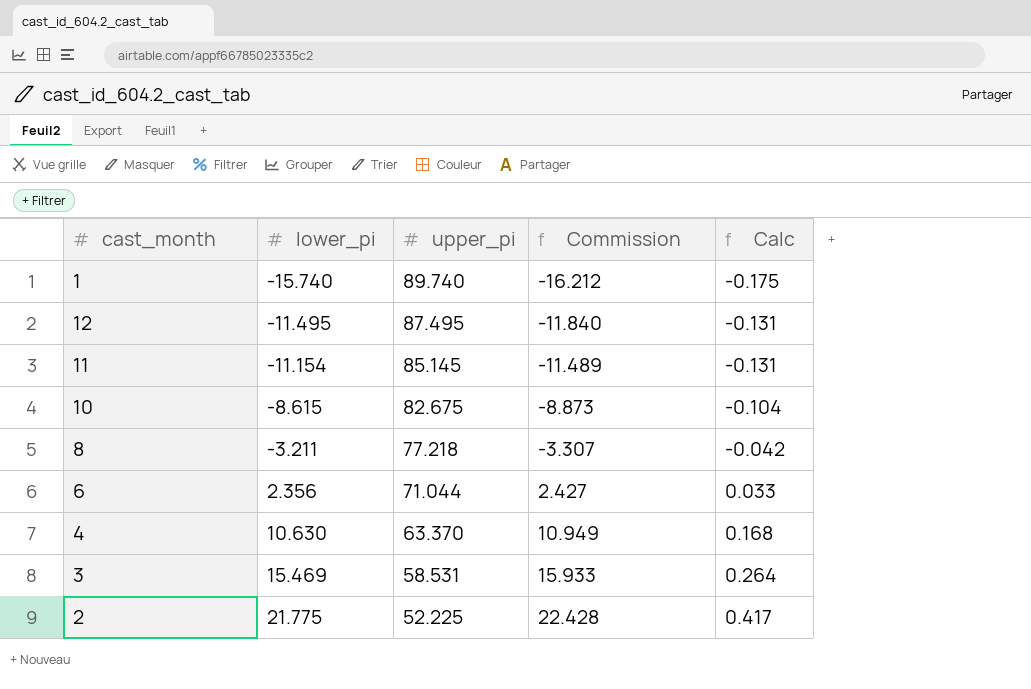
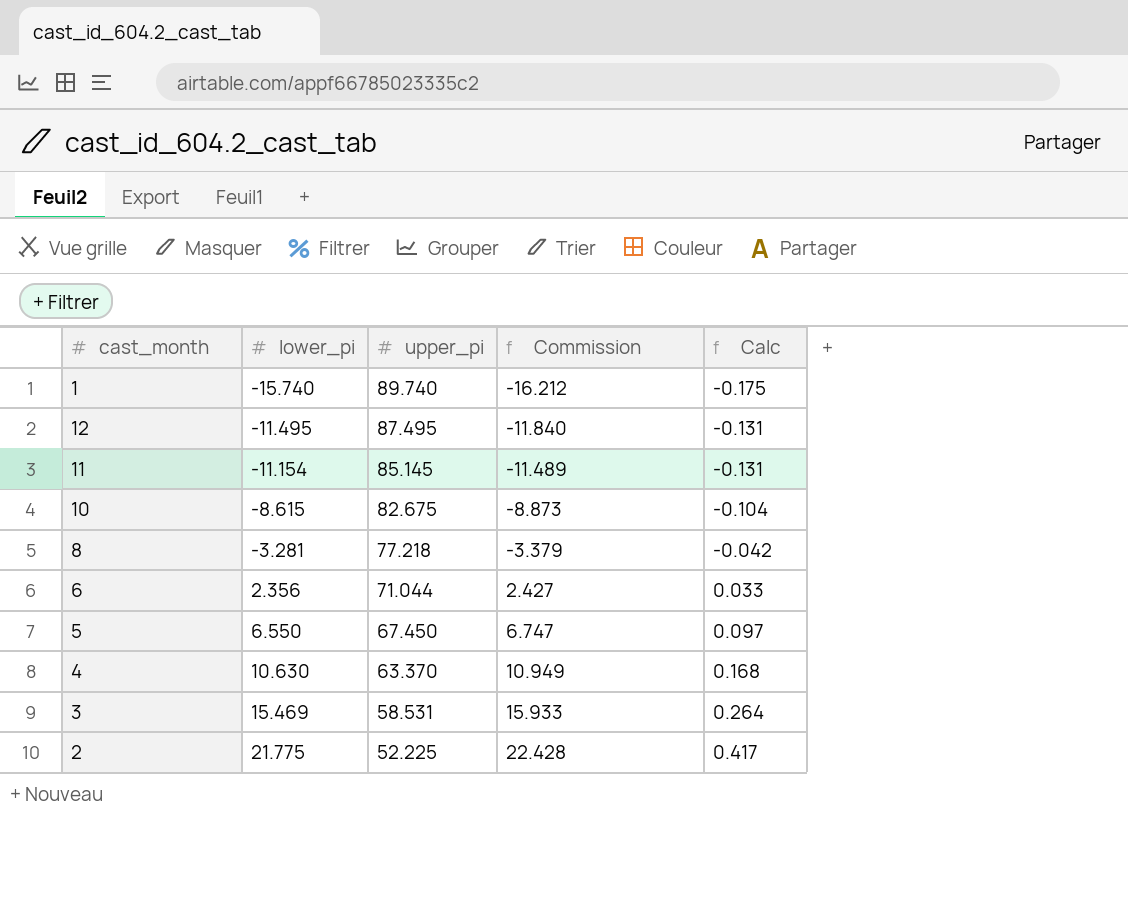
8 | lower_pi: -3.211 -> -3.281
8 | Commission: -3.307 -> -3.379
row 5: none -> 6.550 | 67.450 | 6.747 | 0.097

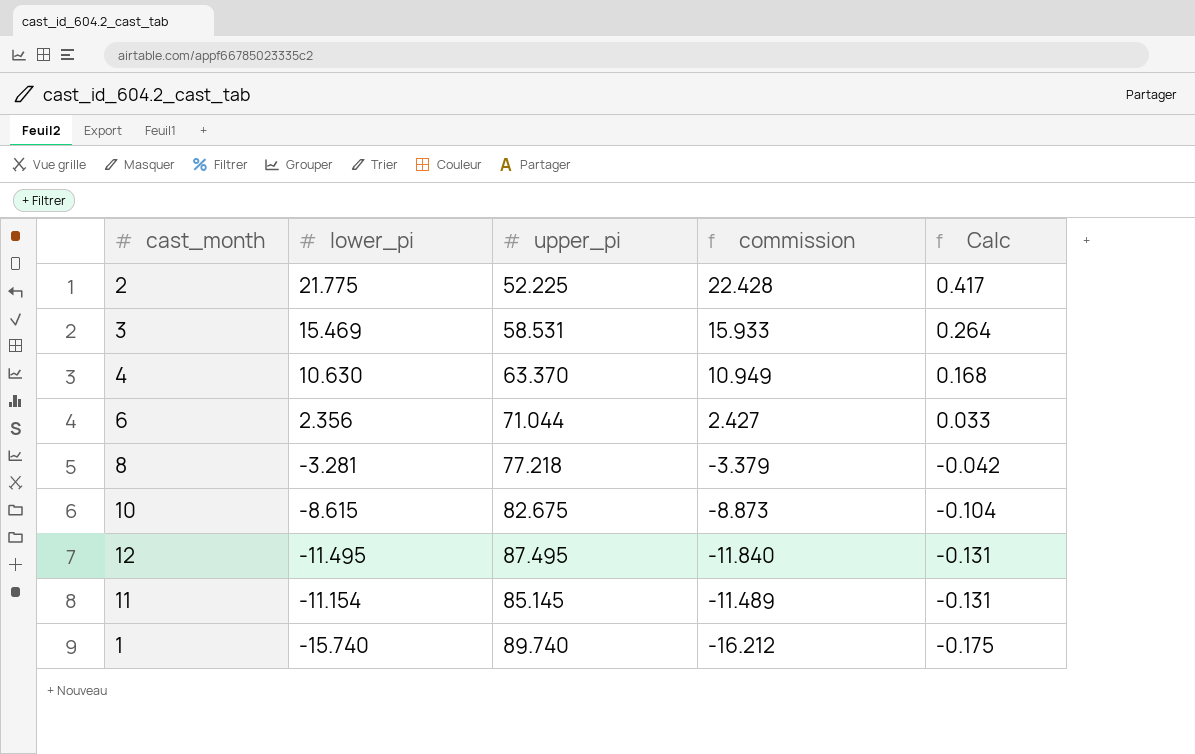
row order: lower_pi ascending -> Calc descending
column name: Commission -> commission
row 5: 6.550 | 67.450 | 6.747 | 0.097 -> none

